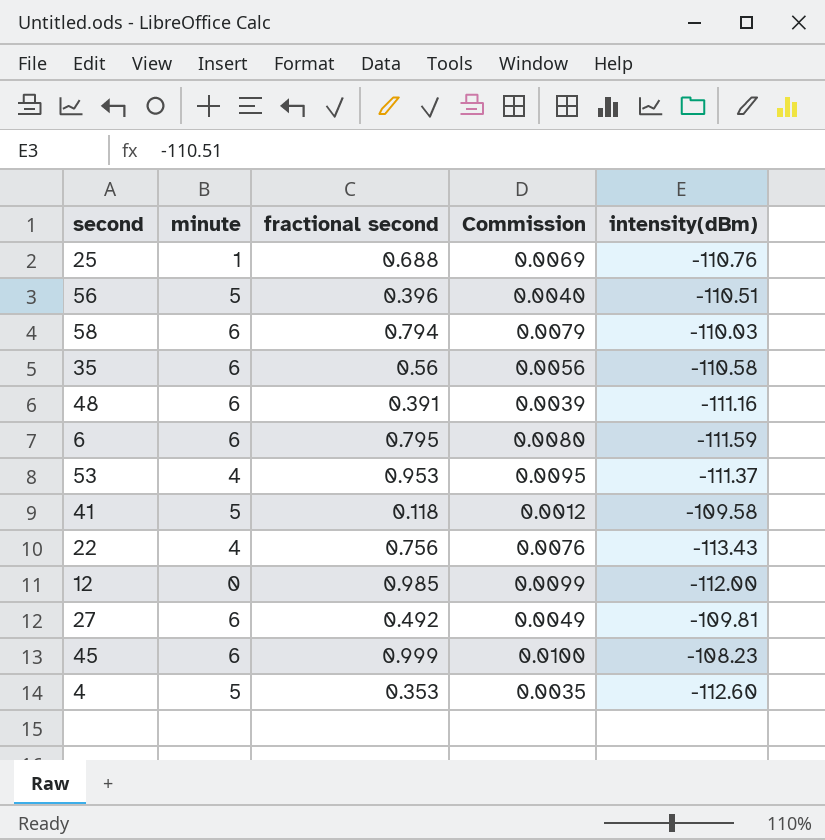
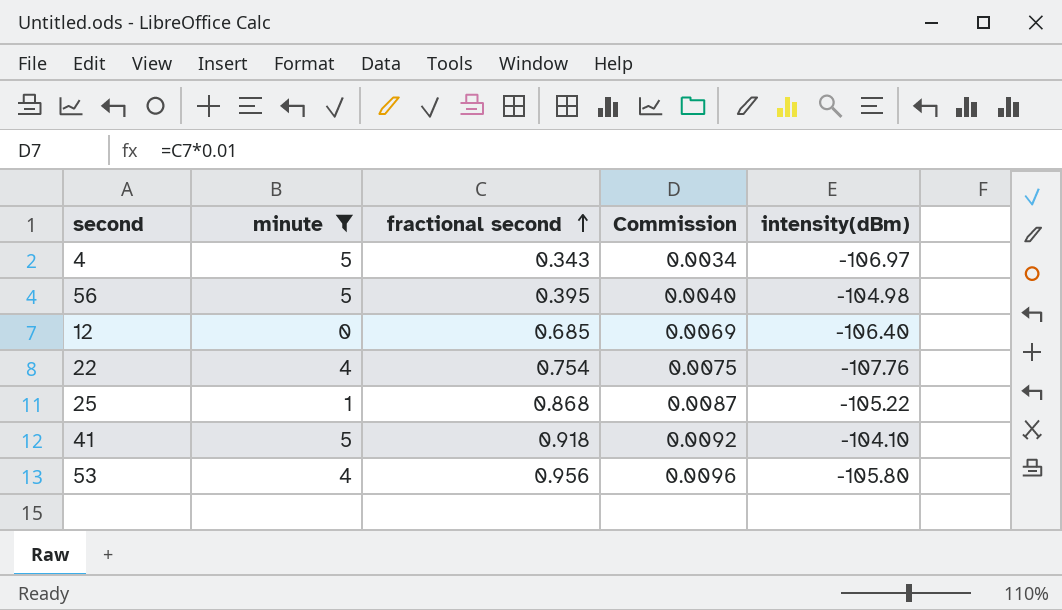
filter: none -> minute != 6
row order: none -> fractional second ascending
4 | fractional second: 0.353 -> 0.343
4 | Commission: 0.0035 -> 0.0034
4 | intensity(dBm): -112.60 -> -106.97
56 | fractional second: 0.396 -> 0.395
56 | intensity(dBm): -110.51 -> -104.98
12 | fractional second: 0.985 -> 0.685
12 | Commission: 0.0099 -> 0.0069
12 | intensity(dBm): -112.00 -> -106.40
22 | fractional second: 0.756 -> 0.754
22 | Commission: 0.0076 -> 0.0075
22 | intensity(dBm): -113.43 -> -107.76
25 | fractional second: 0.688 -> 0.868
25 | Commission: 0.0069 -> 0.0087
25 | intensity(dBm): -110.76 -> -105.22
41 | fractional second: 0.118 -> 0.918
41 | Commission: 0.0012 -> 0.0092
41 | intensity(dBm): -109.58 -> -104.10
53 | fractional second: 0.953 -> 0.956
53 | Commission: 0.0095 -> 0.0096
53 | intensity(dBm): -111.37 -> -105.80

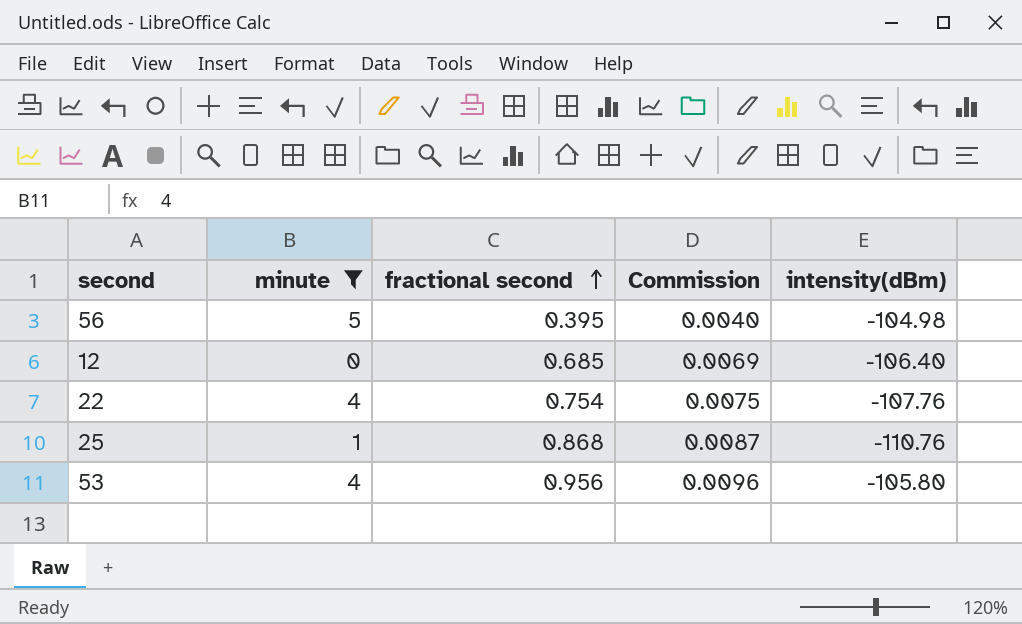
row 4: 5 | 0.343 | 0.0034 | -106.97 -> none
row 41: 5 | 0.918 | 0.0092 | -104.10 -> none
25 | intensity(dBm): -105.22 -> -110.76

